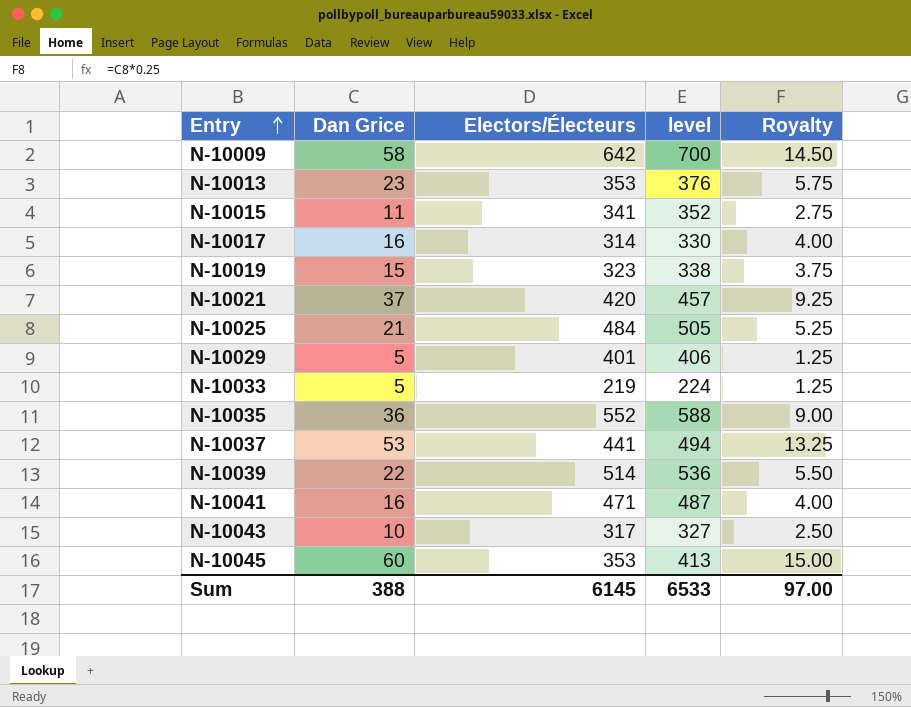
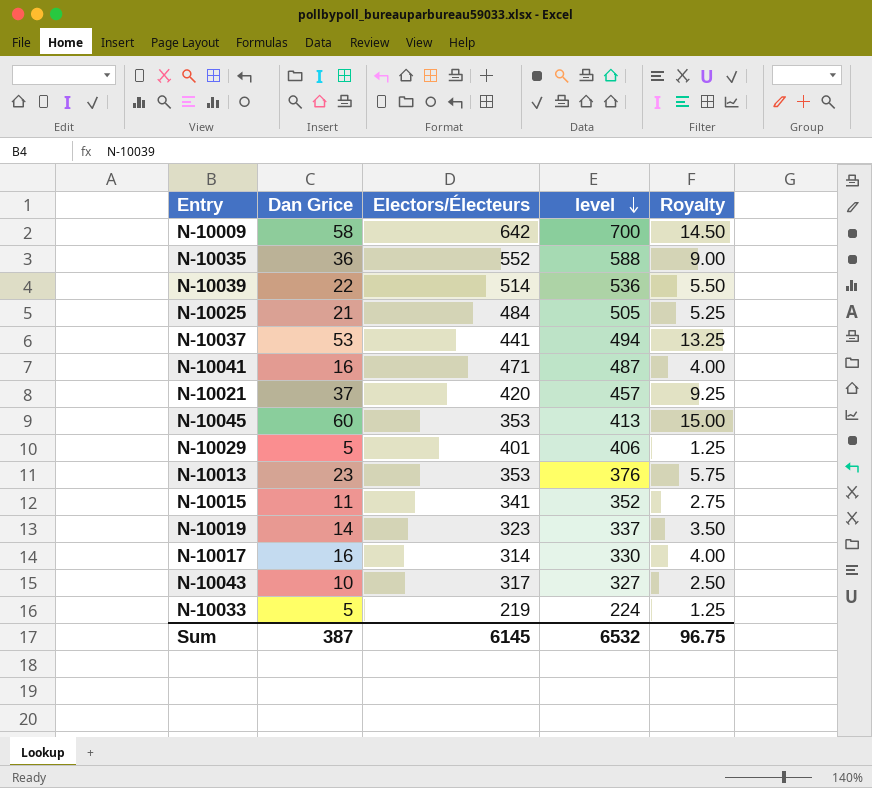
row order: Entry ascending -> level descending
N-10019 | Dan Grice: 15 -> 14
N-10019 | level: 338 -> 337
N-10019 | Royalty: 3.75 -> 3.50
Sum | Dan Grice: 388 -> 387
Sum | level: 6533 -> 6532
Sum | Royalty: 97.00 -> 96.75

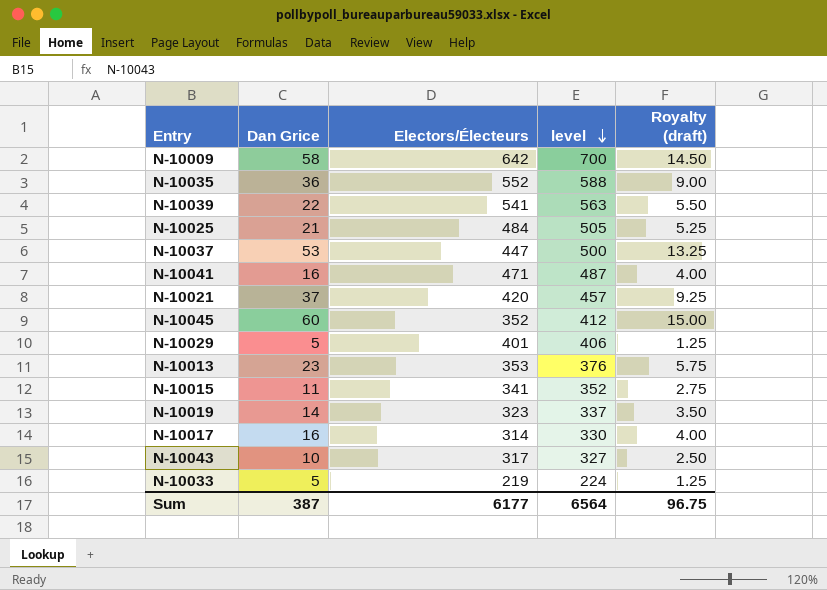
column name: Royalty -> Royalty (draft)
N-10039 | Electors/Électeurs: 514 -> 541
N-10039 | level: 536 -> 563
N-10037 | Electors/Électeurs: 441 -> 447
N-10037 | level: 494 -> 500
N-10045 | Electors/Électeurs: 353 -> 352
N-10045 | level: 413 -> 412
Sum | Electors/Électeurs: 6145 -> 6177
Sum | level: 6532 -> 6564

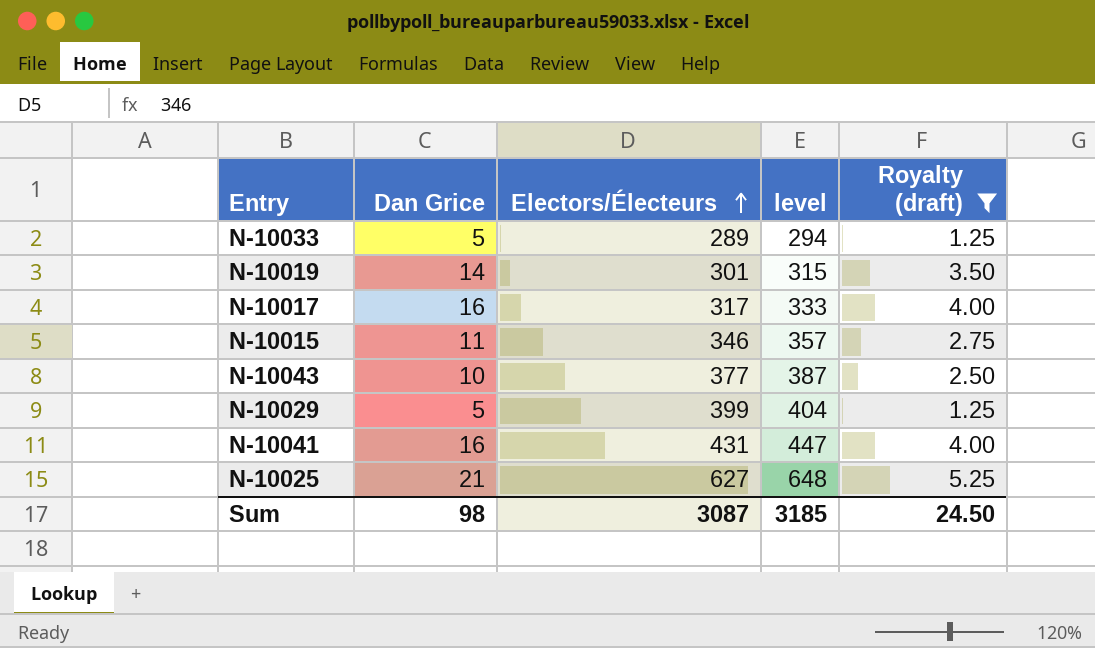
filter: none -> Royalty (draft) <= 5.25
row order: level descending -> Electors/Électeurs ascending
N-10033 | Electors/Électeurs: 219 -> 289
N-10033 | level: 224 -> 294
N-10019 | Electors/Électeurs: 323 -> 301
N-10019 | level: 337 -> 315
N-10017 | Electors/Électeurs: 314 -> 317
N-10017 | level: 330 -> 333
N-10015 | Electors/Électeurs: 341 -> 346
N-10015 | level: 352 -> 357
N-10043 | Electors/Électeurs: 317 -> 377
N-10043 | level: 327 -> 387
N-10029 | Electors/Électeurs: 401 -> 399
N-10029 | level: 406 -> 404
N-10041 | Electors/Électeurs: 471 -> 431
N-10041 | level: 487 -> 447
N-10025 | Electors/Électeurs: 484 -> 627
N-10025 | level: 505 -> 648
Sum | Dan Grice: 387 -> 98
Sum | Electors/Électeurs: 6177 -> 3087
Sum | level: 6564 -> 3185
Sum | Royalty (draft): 96.75 -> 24.50

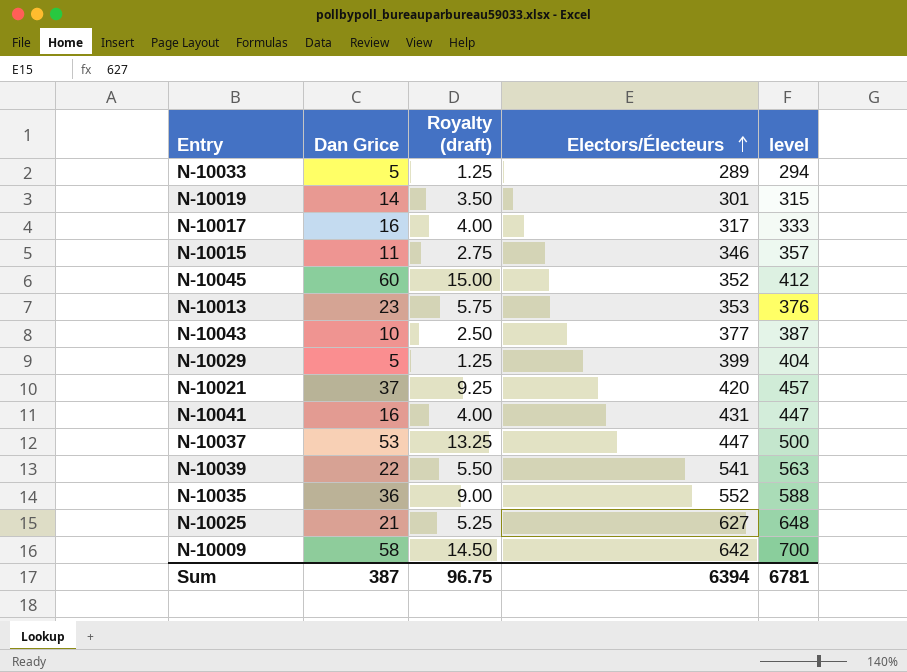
filter: Royalty (draft) <= 5.25 -> none
column Royalty (draft) | position: 5 -> 3
Sum | Dan Grice: 98 -> 387
Sum | Royalty (draft): 24.50 -> 96.75
Sum | Electors/Électeurs: 3087 -> 6394
Sum | level: 3185 -> 6781

